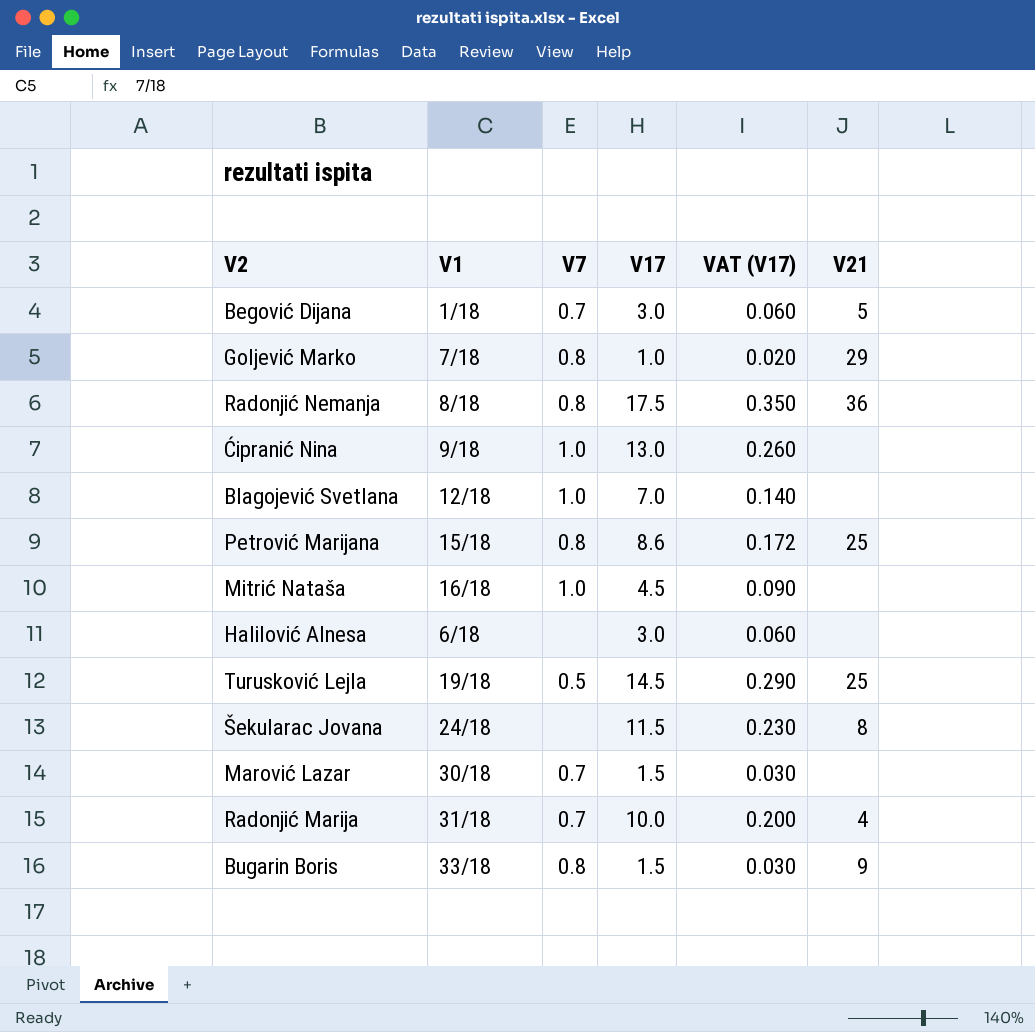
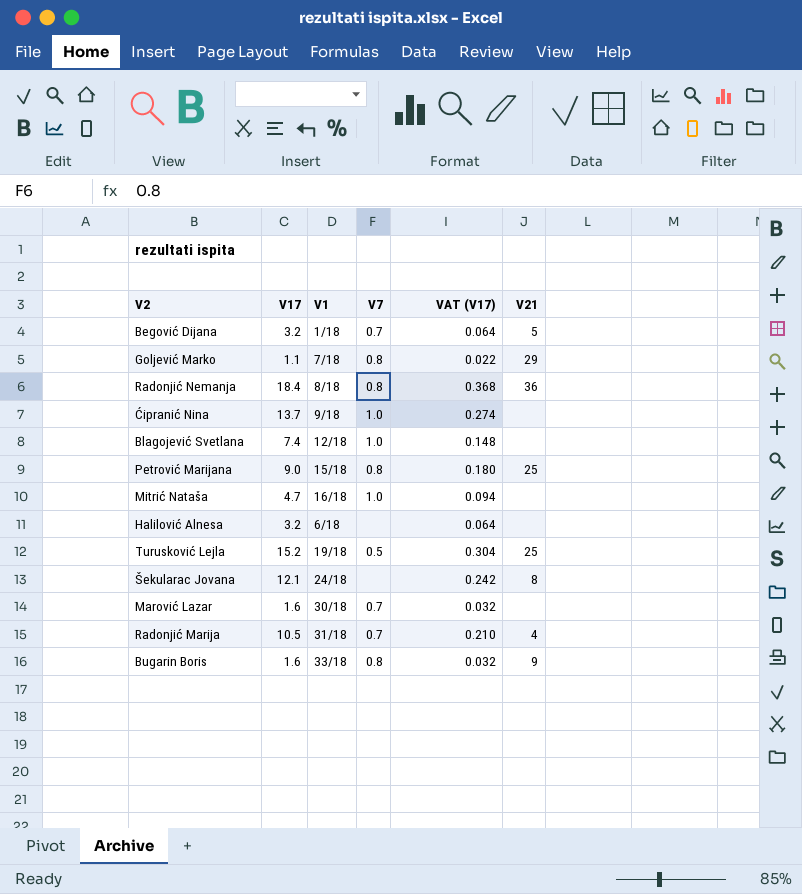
column V17 | position: 4 -> 2
Begović Dijana | V17: 3.0 -> 3.2
Begović Dijana | VAT (V17): 0.060 -> 0.064
Goljević Marko | V17: 1.0 -> 1.1
Goljević Marko | VAT (V17): 0.020 -> 0.022
Radonjić Nemanja | V17: 17.5 -> 18.4
Radonjić Nemanja | VAT (V17): 0.350 -> 0.368
Ćipranić Nina | V17: 13.0 -> 13.7
Ćipranić Nina | VAT (V17): 0.260 -> 0.274
Blagojević Svetlana | V17: 7.0 -> 7.4
Blagojević Svetlana | VAT (V17): 0.140 -> 0.148
Petrović Marijana | V17: 8.6 -> 9.0
Petrović Marijana | VAT (V17): 0.172 -> 0.180
Mitrić Nataša | V17: 4.5 -> 4.7
Mitrić Nataša | VAT (V17): 0.090 -> 0.094
Halilović Alnesa | V17: 3.0 -> 3.2
Halilović Alnesa | VAT (V17): 0.060 -> 0.064
Turusković Lejla | V17: 14.5 -> 15.2
Turusković Lejla | VAT (V17): 0.290 -> 0.304
Šekularac Jovana | V17: 11.5 -> 12.1
Šekularac Jovana | VAT (V17): 0.230 -> 0.242
Marović Lazar | V17: 1.5 -> 1.6
Marović Lazar | VAT (V17): 0.030 -> 0.032
Radonjić Marija | V17: 10.0 -> 10.5
Radonjić Marija | VAT (V17): 0.200 -> 0.210
Bugarin Boris | V17: 1.5 -> 1.6
Bugarin Boris | VAT (V17): 0.030 -> 0.032

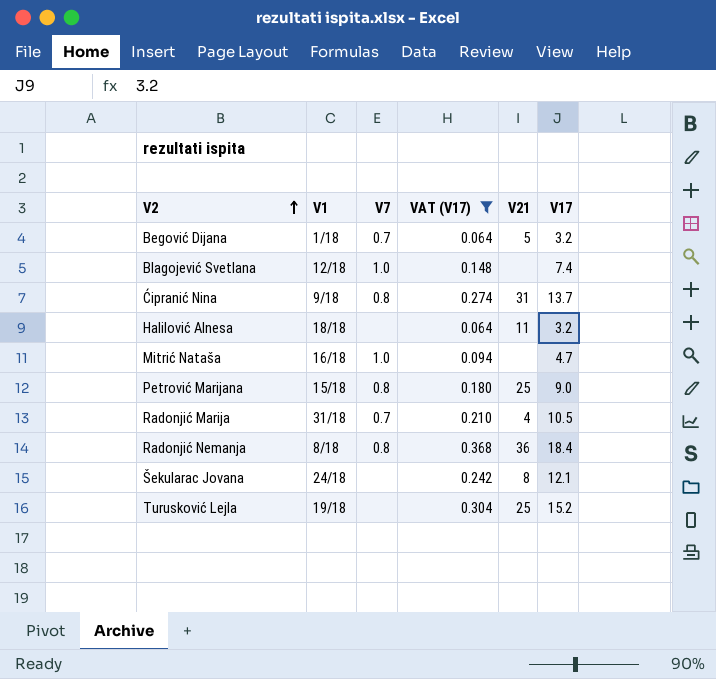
filter: none -> VAT (V17) >= 0.064
row order: none -> V2 ascending
column V17 | position: 2 -> 6
Ćipranić Nina | V7: 1.0 -> 0.8
Ćipranić Nina | V21: none -> 31
Halilović Alnesa | V1: 6/18 -> 18/18
Halilović Alnesa | V21: none -> 11
Turusković Lejla | V7: 0.5 -> none

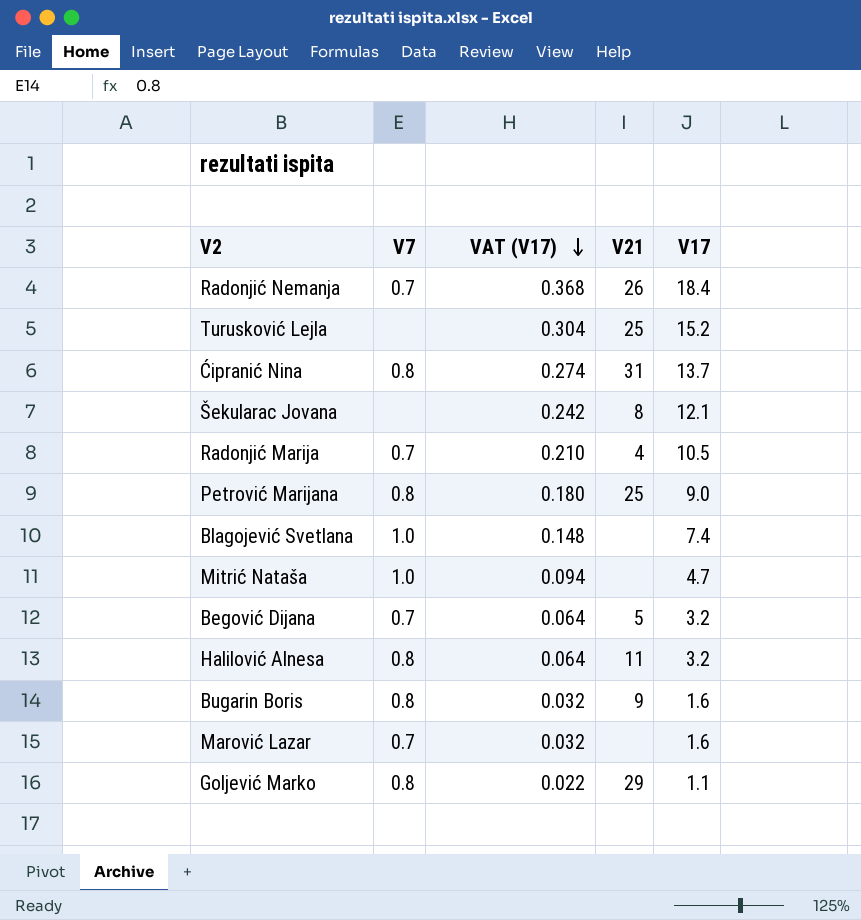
filter: VAT (V17) >= 0.064 -> none
row order: V2 ascending -> VAT (V17) descending
column V1 | position: 2 -> none
Radonjić Nemanja | V7: 0.8 -> 0.7
Radonjić Nemanja | V21: 36 -> 26
Halilović Alnesa | V7: none -> 0.8

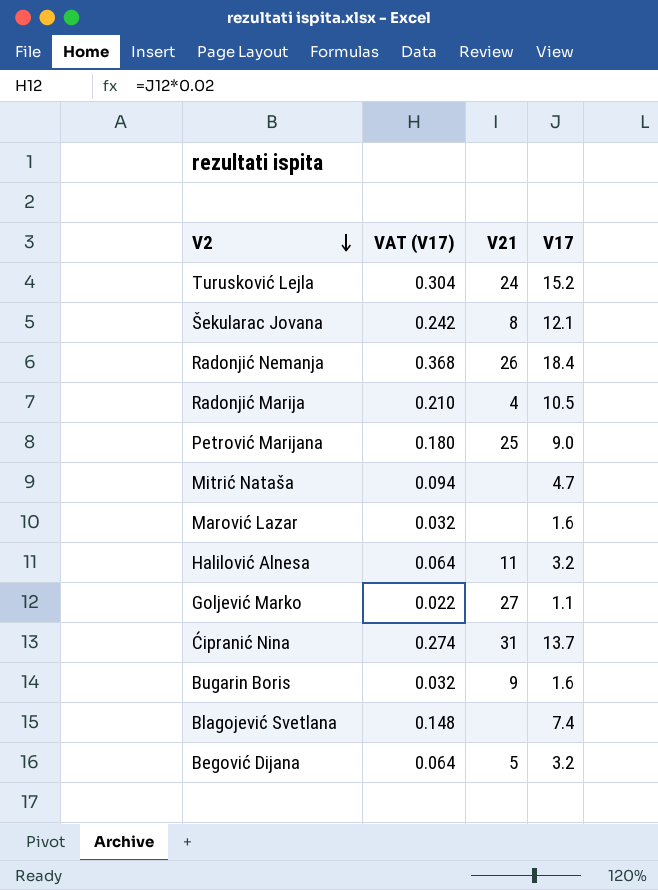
row order: VAT (V17) descending -> V2 descending
column V7 | position: 2 -> none
Turusković Lejla | V21: 25 -> 24
Goljević Marko | V21: 29 -> 27

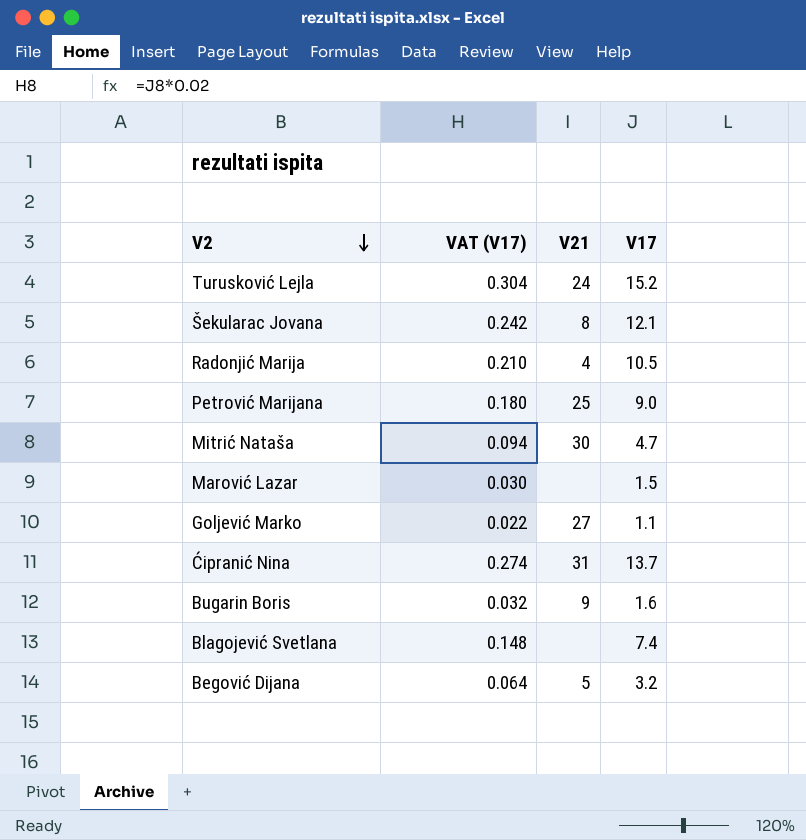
row Radonjić Nemanja: 0.368 | 26 | 18.4 -> none
row Halilović Alnesa: 0.064 | 11 | 3.2 -> none
Mitrić Nataša | V21: none -> 30
Marović Lazar | VAT (V17): 0.032 -> 0.030
Marović Lazar | V17: 1.6 -> 1.5

